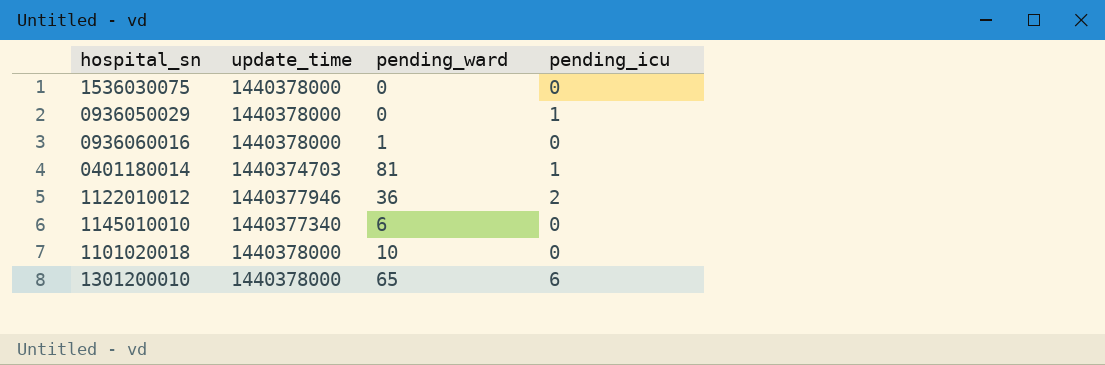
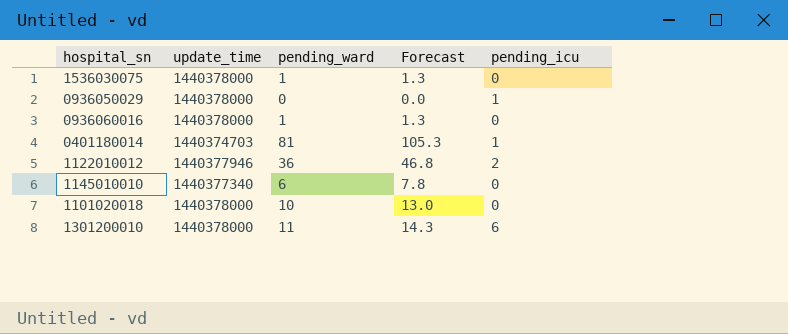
column Forecast | formula: none -> [pending_ward] * 1.3
1536030075 | pending_ward: 0 -> 1
1301200010 | pending_ward: 65 -> 11

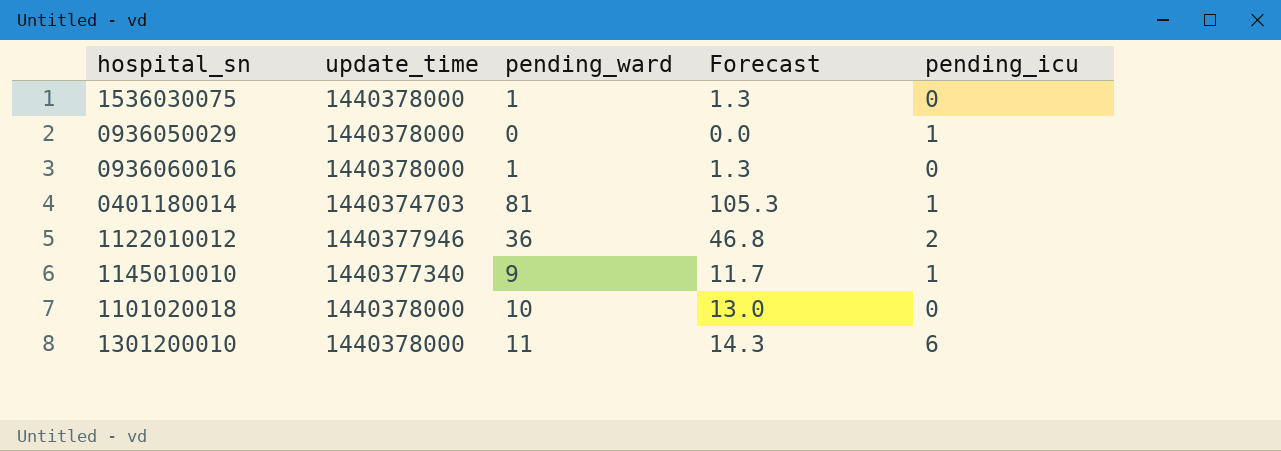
1145010010 | pending_ward: 6 -> 9
1145010010 | Forecast: 7.8 -> 11.7
1145010010 | pending_icu: 0 -> 1

